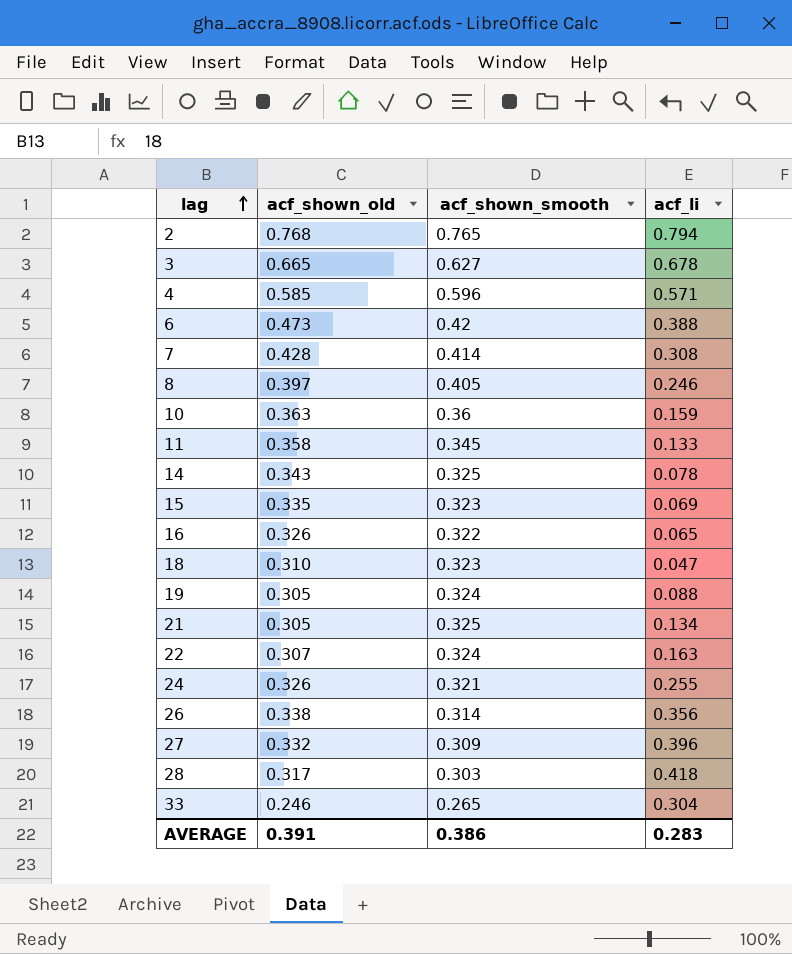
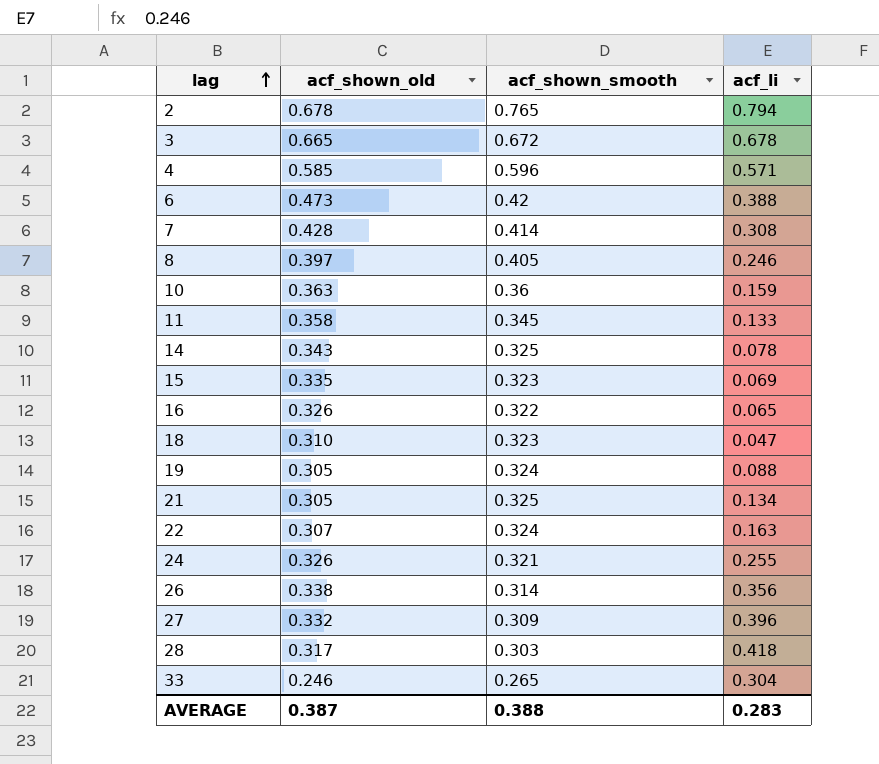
2 | acf_shown_old: 0.768 -> 0.678
3 | acf_shown_smooth: 0.627 -> 0.672
AVERAGE | acf_shown_old: 0.391 -> 0.387
AVERAGE | acf_shown_smooth: 0.386 -> 0.388

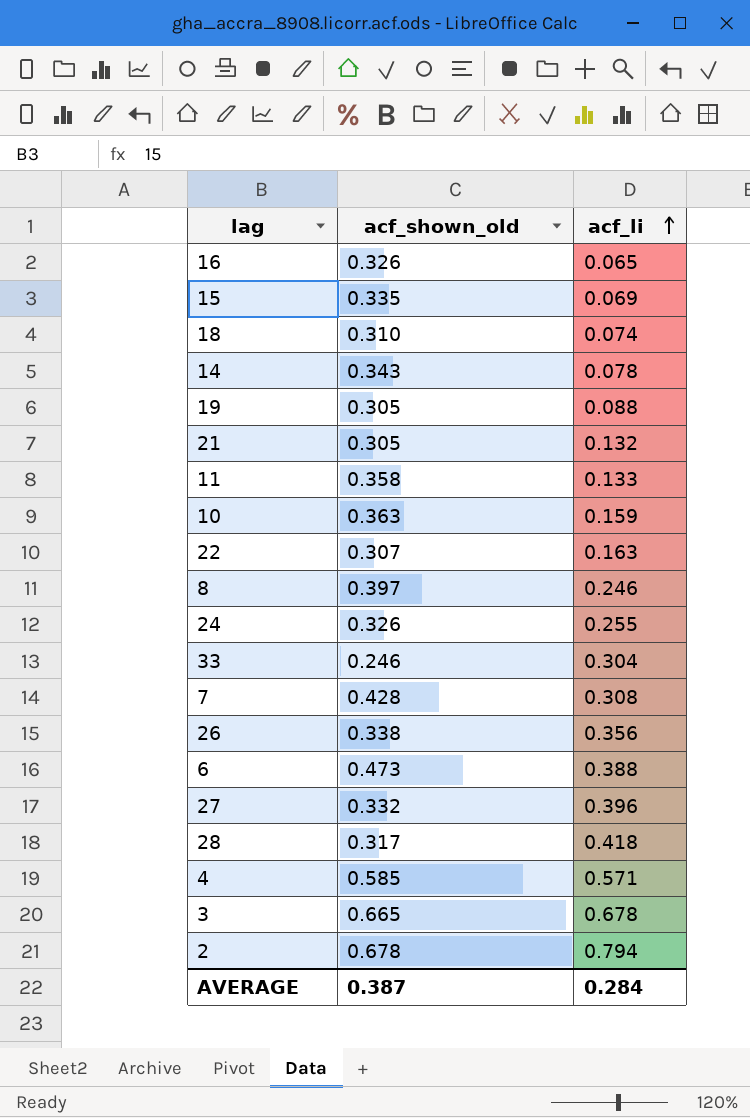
row order: lag ascending -> acf_li ascending
column acf_shown_smooth | position: 3 -> none
18 | acf_li: 0.047 -> 0.074
21 | acf_li: 0.134 -> 0.132
AVERAGE | acf_li: 0.283 -> 0.284

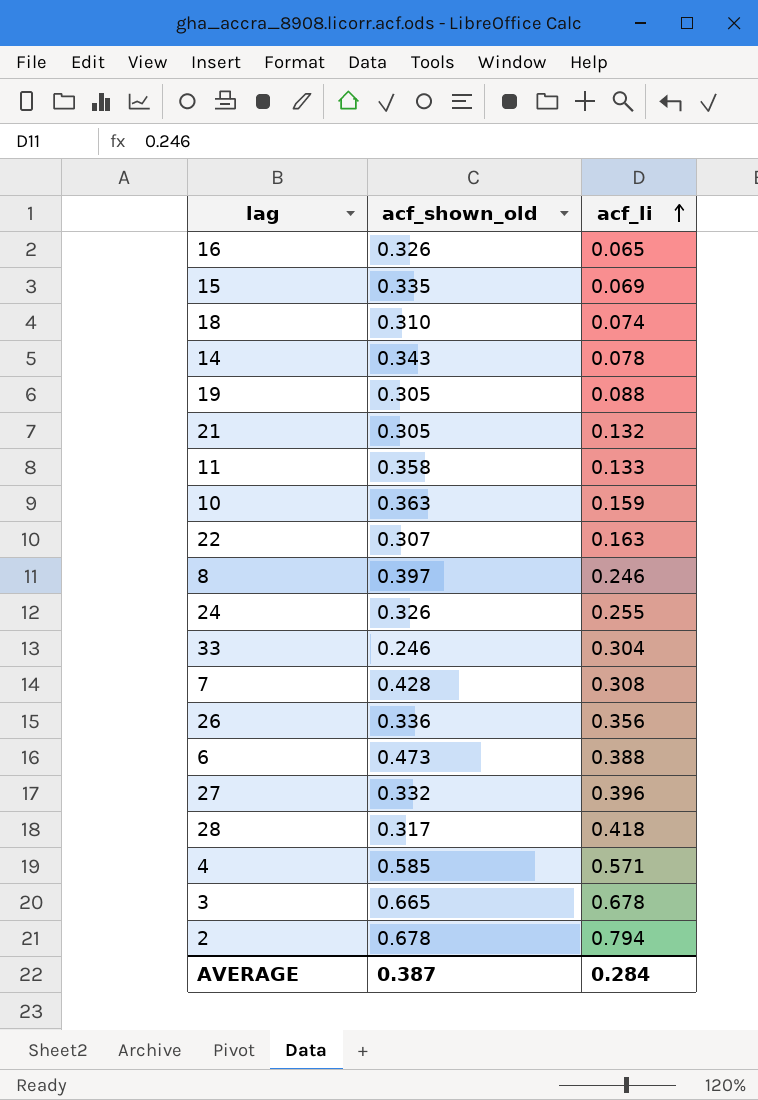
26 | acf_shown_old: 0.338 -> 0.336

